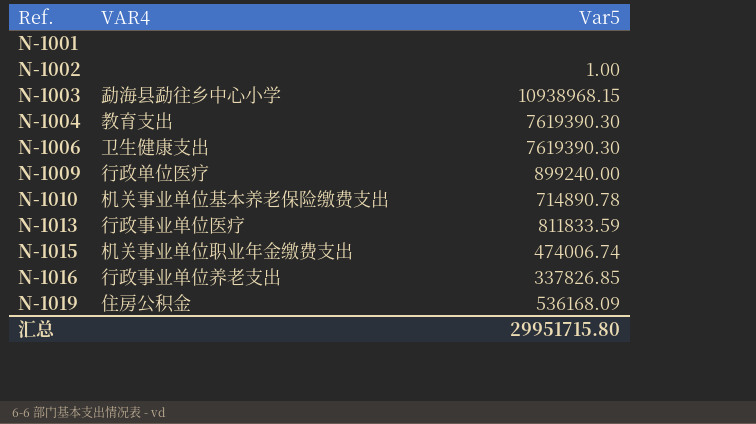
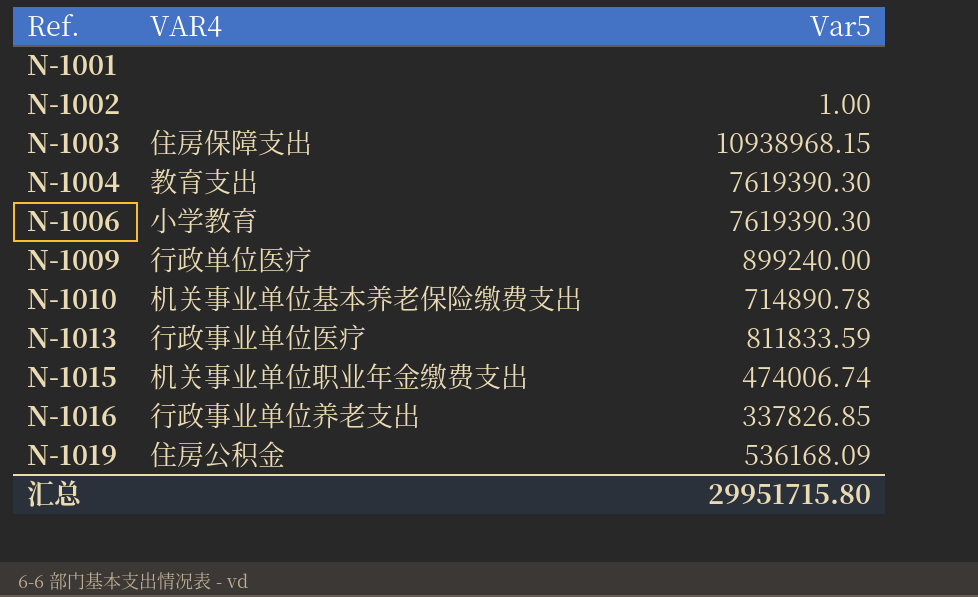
N-1003 | VAR4: 勐海县勐往乡中心小学 -> 住房保障支出
N-1006 | VAR4: 卫生健康支出 -> 小学教育

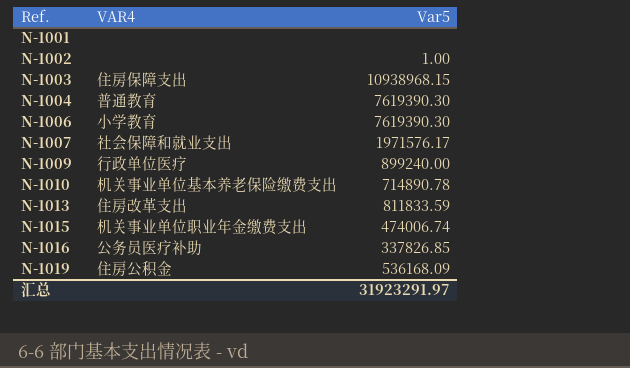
N-1004 | VAR4: 教育支出 -> 普通教育
row N-1007: none -> 社会保障和就业支出 | 1971576.17
N-1013 | VAR4: 行政事业单位医疗 -> 住房改革支出
N-1016 | VAR4: 行政事业单位养老支出 -> 公务员医疗补助
汇总 | Var5: 29951715.80 -> 31923291.97

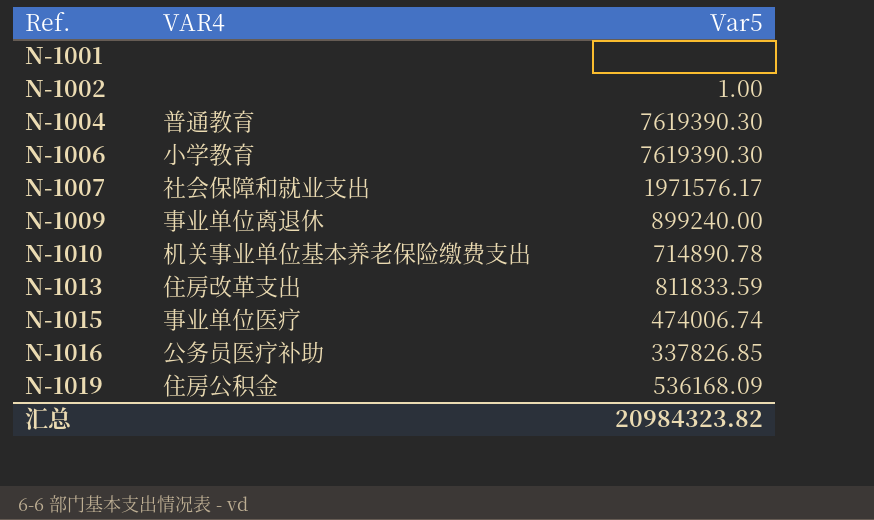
row N-1003: 住房保障支出 | 10938968.15 -> none
N-1009 | VAR4: 行政单位医疗 -> 事业单位离退休
N-1015 | VAR4: 机关事业单位职业年金缴费支出 -> 事业单位医疗
汇总 | Var5: 31923291.97 -> 20984323.82

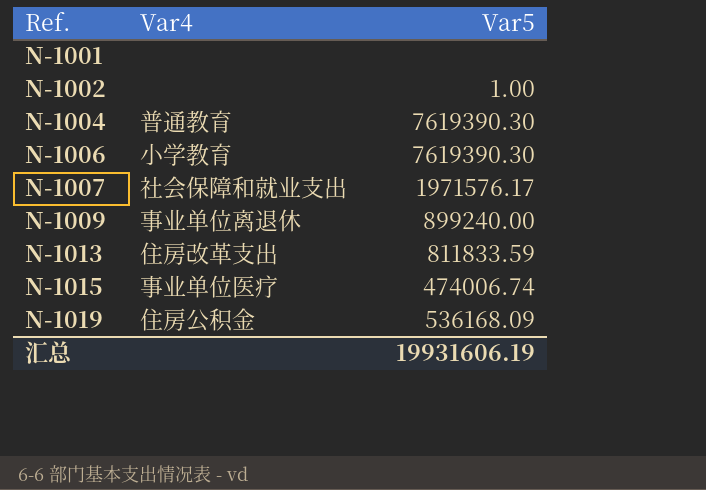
column name: VAR4 -> Var4
row N-1010: 机关事业单位基本养老保险缴费支出 | 714890.78 -> none
row N-1016: 公务员医疗补助 | 337826.85 -> none
汇总 | Var5: 20984323.82 -> 19931606.19

